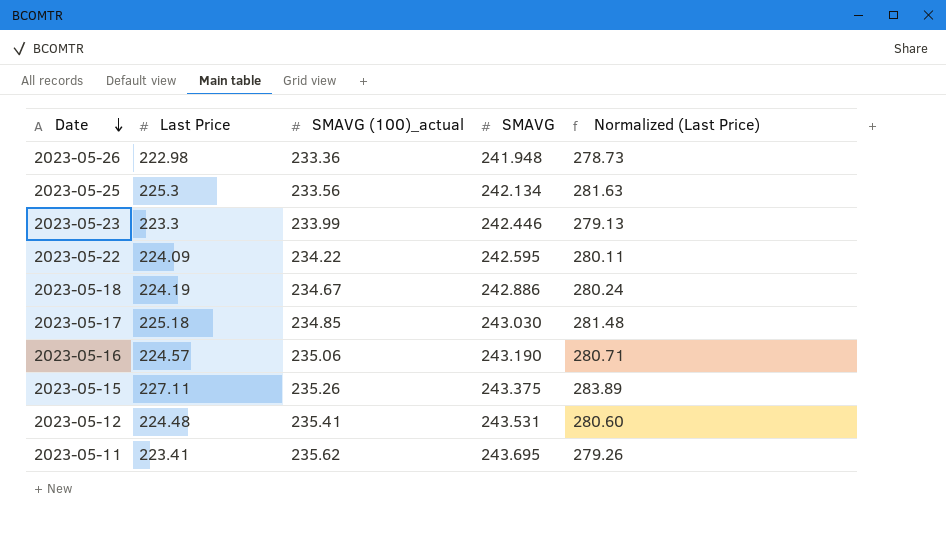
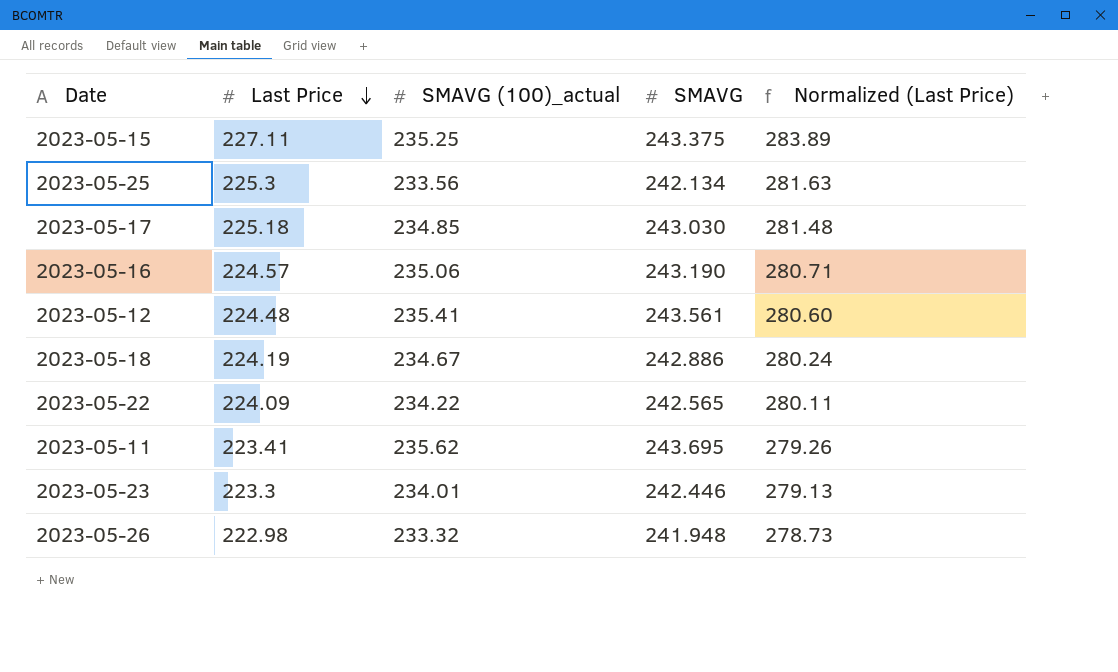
row order: Date descending -> Last Price descending
2023-05-15 | SMAVG (100)_actual: 235.26 -> 235.25
2023-05-12 | SMAVG: 243.531 -> 243.561
2023-05-22 | SMAVG: 242.595 -> 242.565
2023-05-23 | SMAVG (100)_actual: 233.99 -> 234.01
2023-05-26 | SMAVG (100)_actual: 233.36 -> 233.32

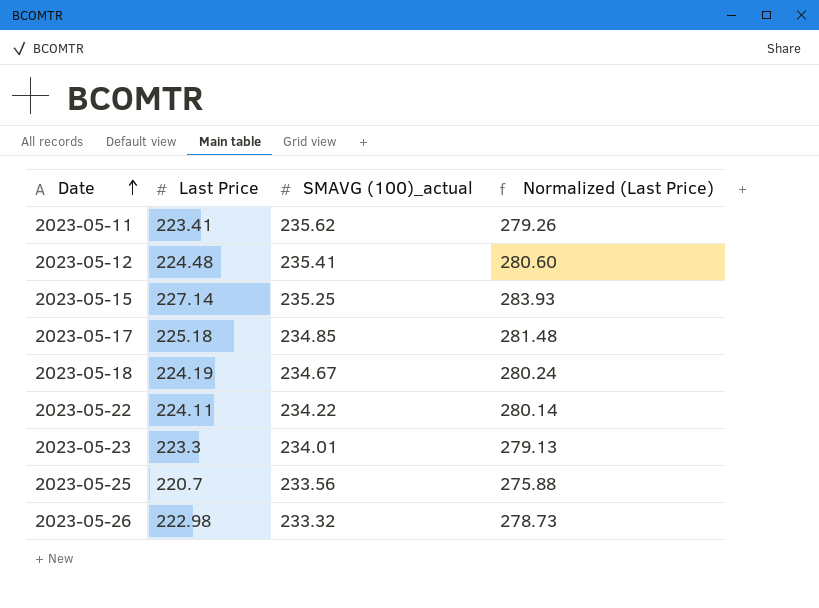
row order: Last Price descending -> Date ascending
column SMAVG | position: 4 -> none
row 2023-05-16: 224.57 | 235.06 | 243.190 | 280.71 -> none
2023-05-15 | Last Price: 227.11 -> 227.14
2023-05-15 | Normalized (Last Price): 283.89 -> 283.93
2023-05-22 | Last Price: 224.09 -> 224.11
2023-05-22 | Normalized (Last Price): 280.11 -> 280.14
2023-05-25 | Last Price: 225.3 -> 220.7
2023-05-25 | Normalized (Last Price): 281.63 -> 275.88

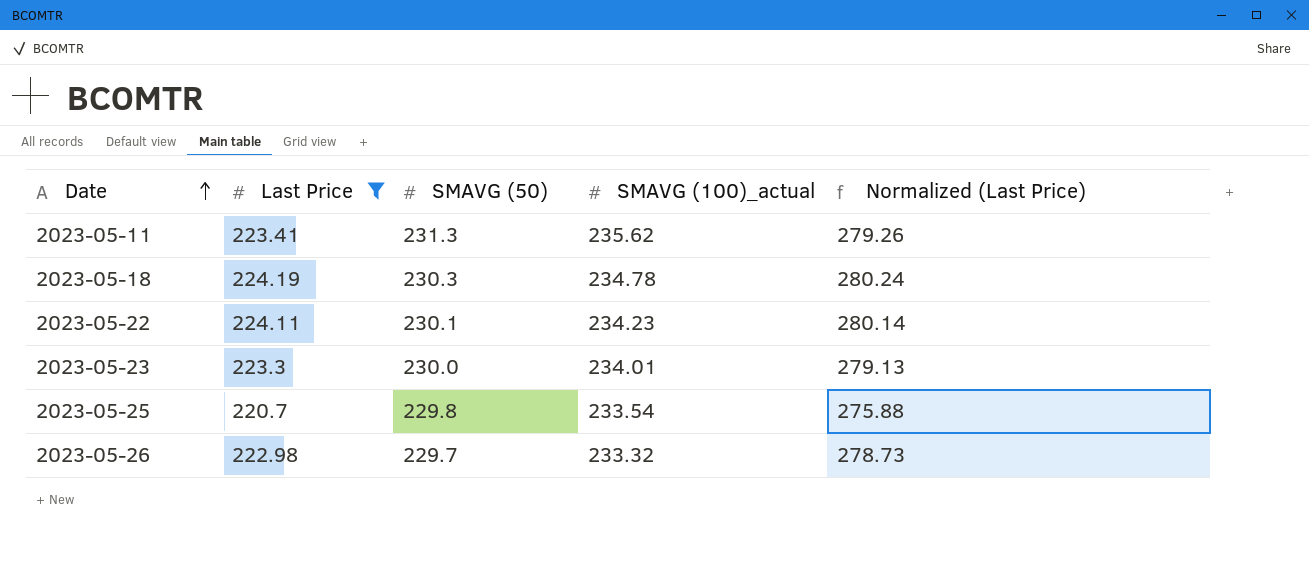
filter: none -> Last Price <= 224.19
column SMAVG (50) | position: none -> 3
2023-05-18 | SMAVG (100)_actual: 234.67 -> 234.78
2023-05-22 | SMAVG (100)_actual: 234.22 -> 234.23
2023-05-25 | SMAVG (100)_actual: 233.56 -> 233.54

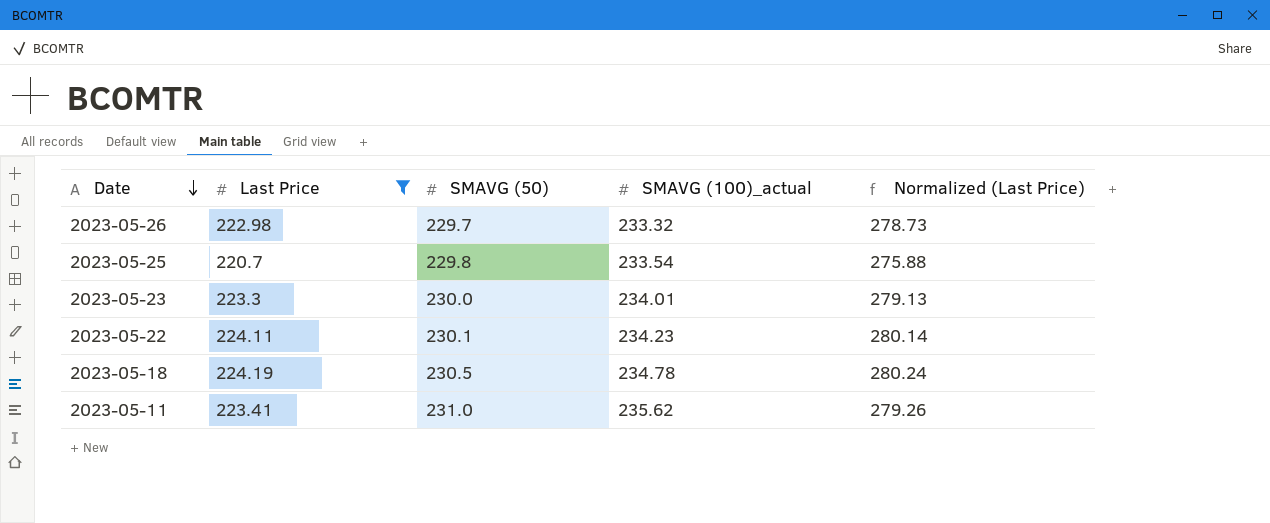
row order: Date ascending -> Date descending
2023-05-18 | SMAVG (50): 230.3 -> 230.5
2023-05-11 | SMAVG (50): 231.3 -> 231.0

